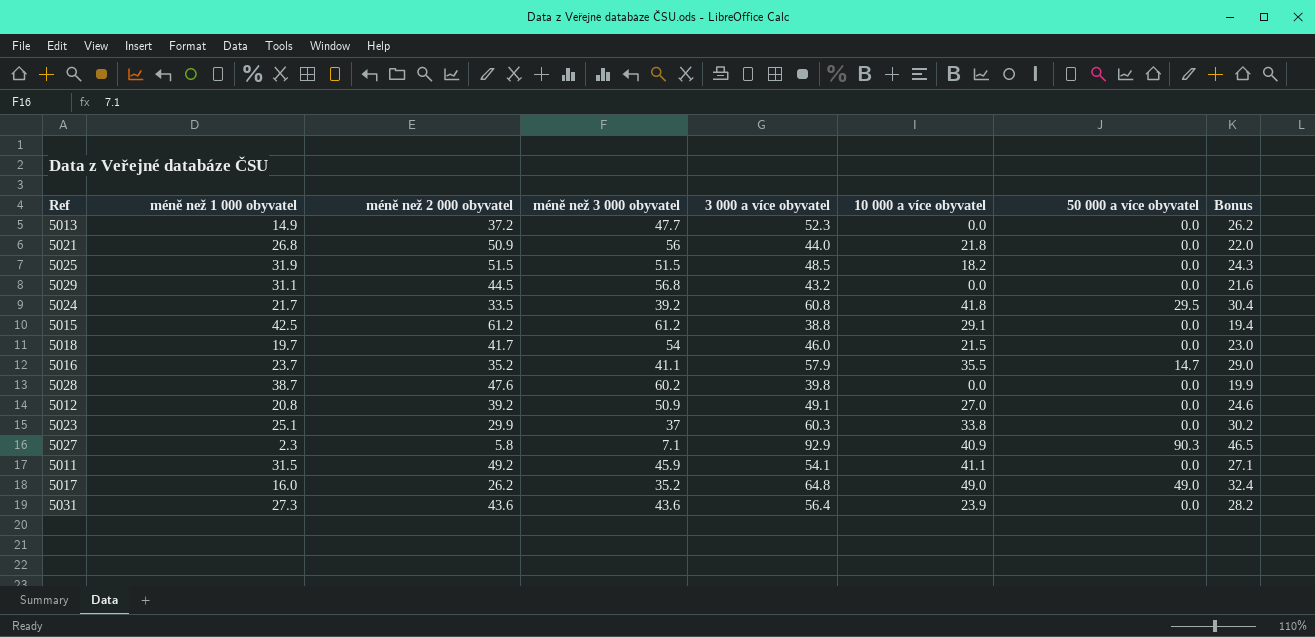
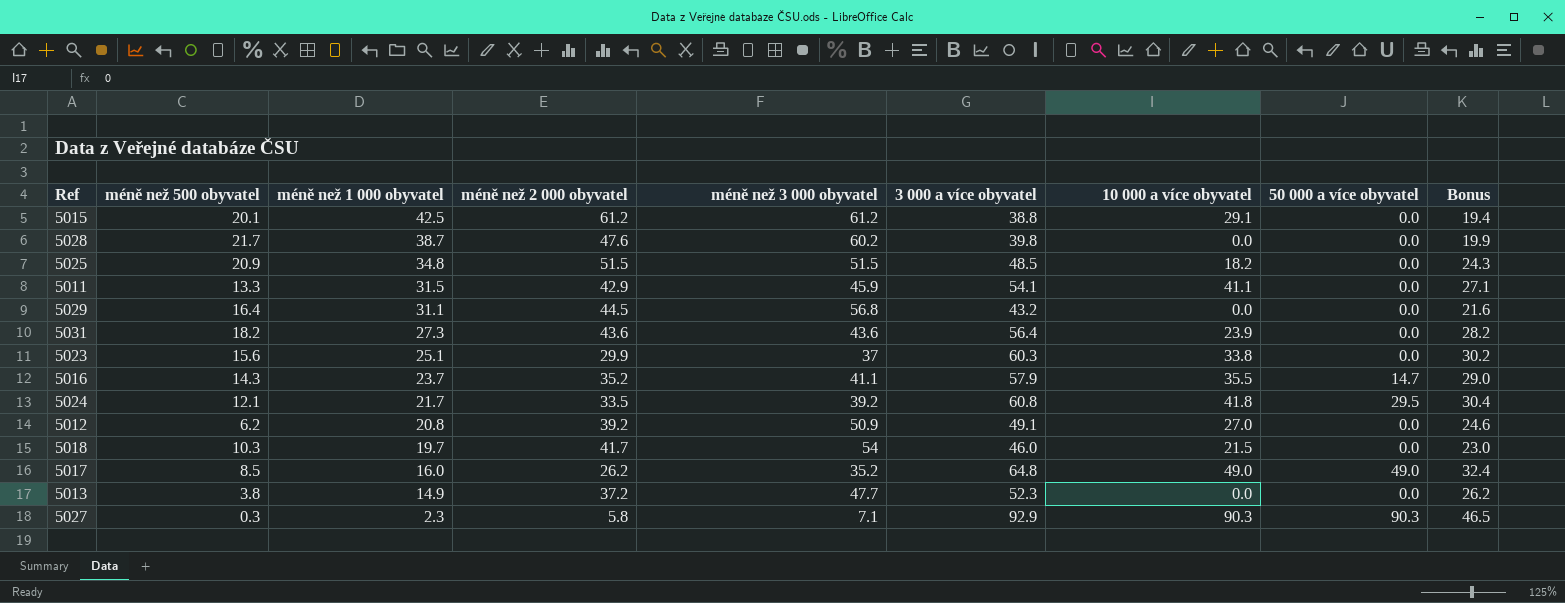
row order: none -> méně než 1 000 obyvatel descending
column méně než 500 obyvatel | position: none -> 2
row 5021: 26.8 | 50.9 | 56 | 44.0 | 21.8 | 0.0 | 22.0 -> none
5025 | méně než 1 000 obyvatel: 31.9 -> 34.8
5011 | méně než 2 000 obyvatel: 49.2 -> 42.9
5027 | 10 000 a více obyvatel: 40.9 -> 90.3

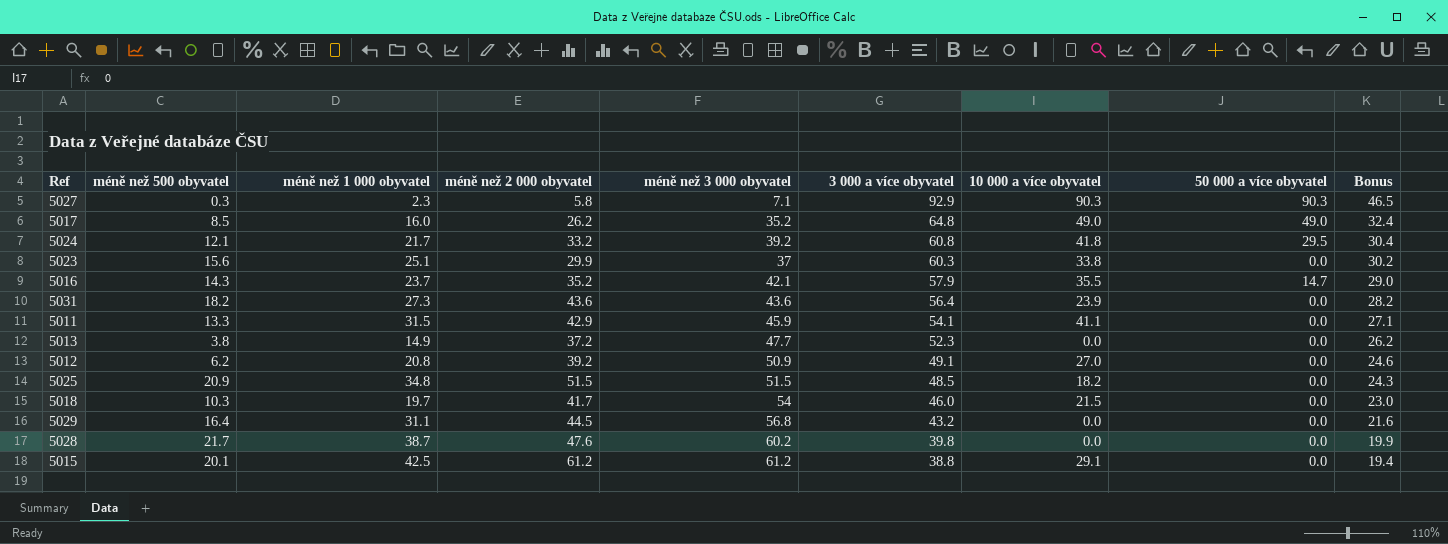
row order: méně než 1 000 obyvatel descending -> 3 000 a více obyvatel descending
5024 | méně než 2 000 obyvatel: 33.5 -> 33.2
5016 | méně než 3 000 obyvatel: 41.1 -> 42.1

